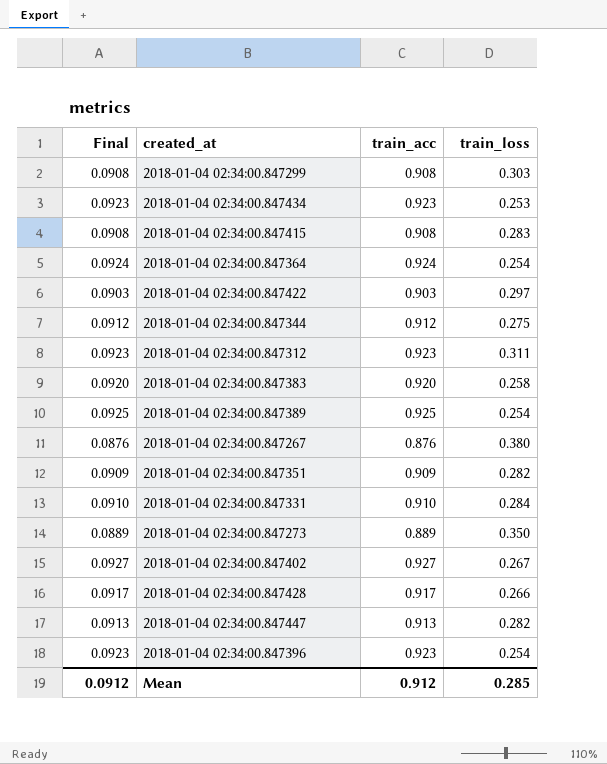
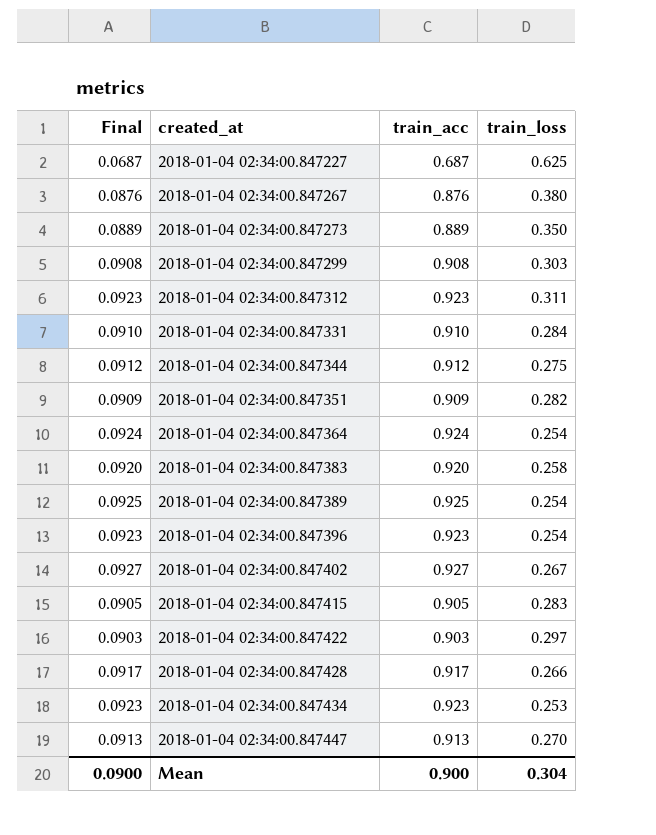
row order: none -> created_at ascending
row 2018-01-04 02:34:00.847227: none -> 0.0687 | 0.687 | 0.625
2018-01-04 02:34:00.847415 | Final: 0.0908 -> 0.0905
2018-01-04 02:34:00.847415 | train_acc: 0.908 -> 0.905
2018-01-04 02:34:00.847447 | train_loss: 0.282 -> 0.270
Mean | Final: 0.0912 -> 0.0900
Mean | train_acc: 0.912 -> 0.900
Mean | train_loss: 0.285 -> 0.304

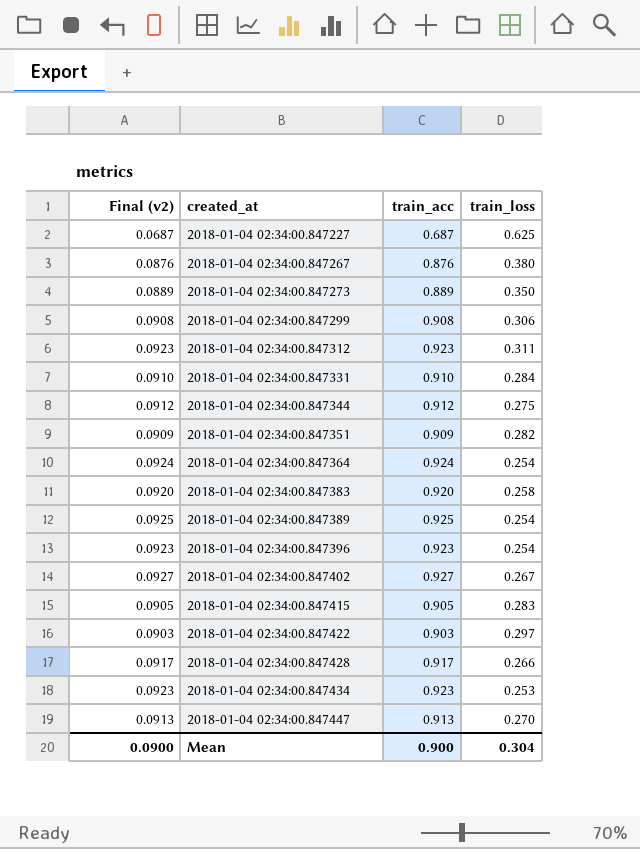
column name: Final -> Final (v2)
2018-01-04 02:34:00.847299 | train_loss: 0.303 -> 0.306

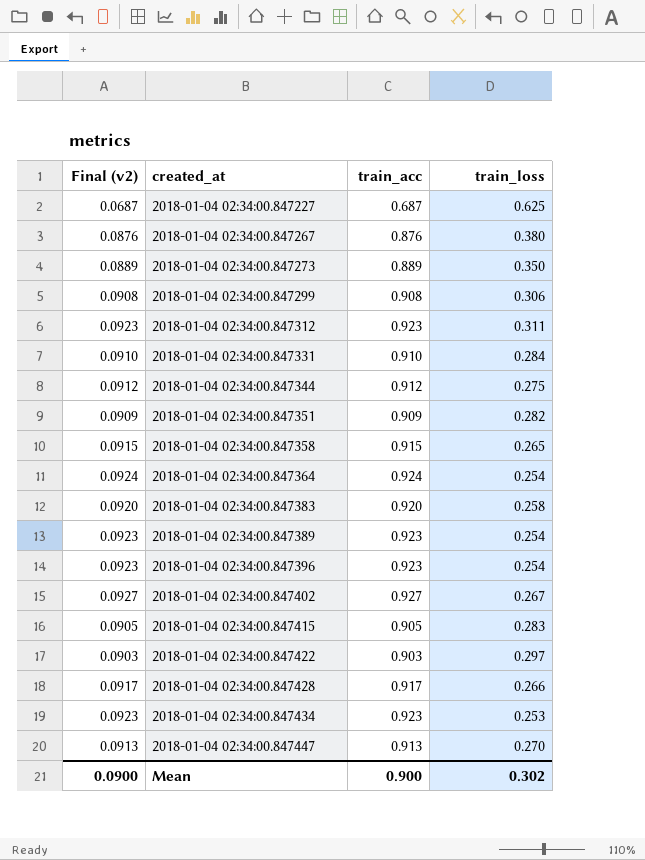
row 2018-01-04 02:34:00.847358: none -> 0.0915 | 0.915 | 0.265
2018-01-04 02:34:00.847389 | Final (v2): 0.0925 -> 0.0923
2018-01-04 02:34:00.847389 | train_acc: 0.925 -> 0.923
Mean | train_loss: 0.304 -> 0.302

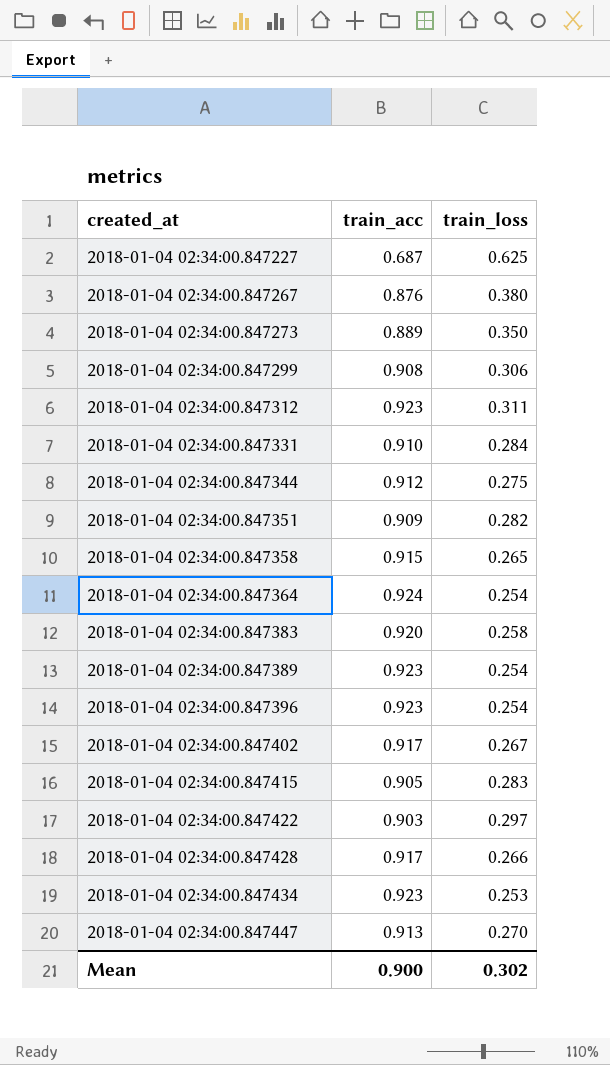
column Final (v2) | formula: [train_acc] * 0.1 -> none
2018-01-04 02:34:00.847402 | train_acc: 0.927 -> 0.917

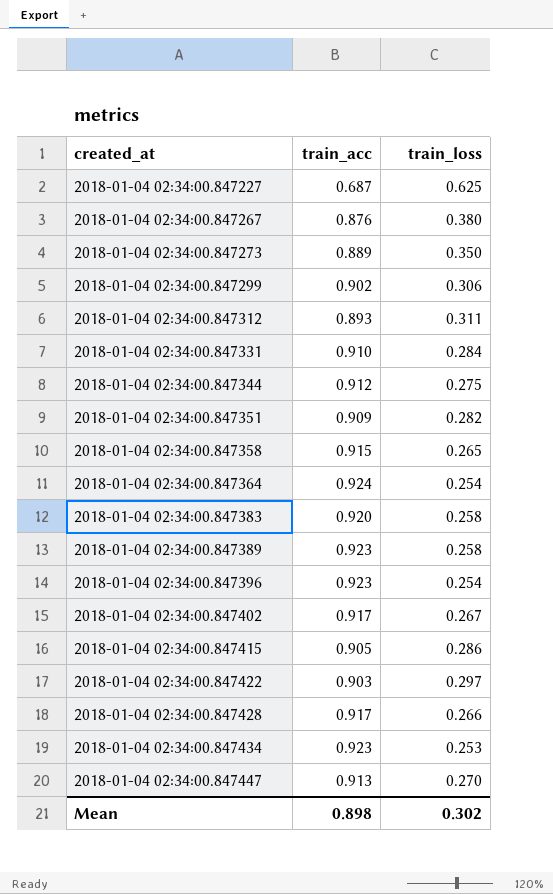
2018-01-04 02:34:00.847299 | train_acc: 0.908 -> 0.902
2018-01-04 02:34:00.847312 | train_acc: 0.923 -> 0.893
2018-01-04 02:34:00.847389 | train_loss: 0.254 -> 0.258
2018-01-04 02:34:00.847415 | train_loss: 0.283 -> 0.286
Mean | train_acc: 0.900 -> 0.898

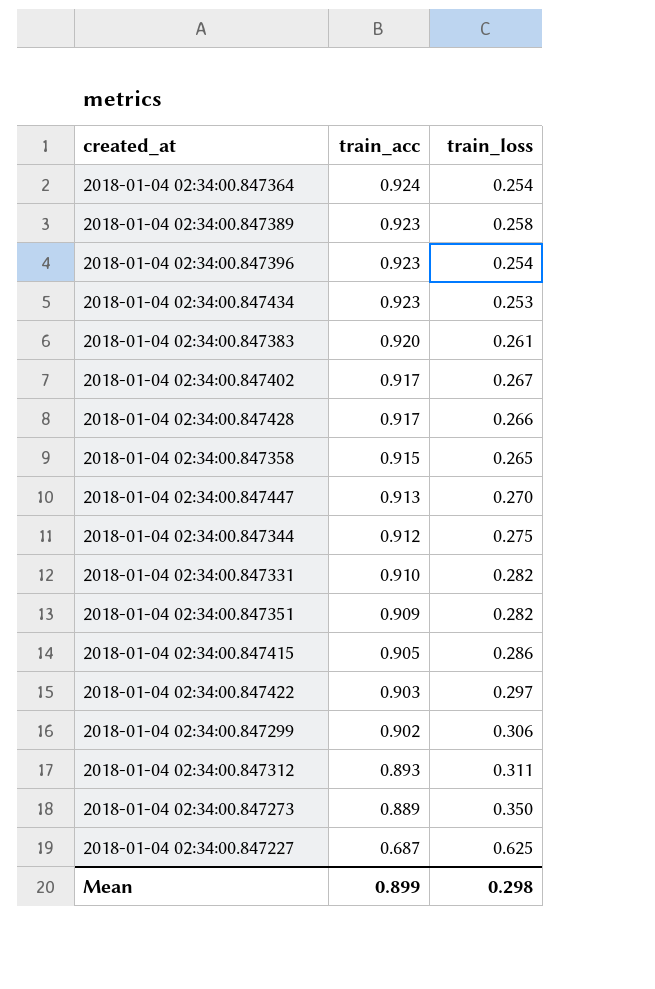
row order: created_at ascending -> train_acc descending
row 2018-01-04 02:34:00.847267: 0.876 | 0.380 -> none
2018-01-04 02:34:00.847383 | train_loss: 0.258 -> 0.261
2018-01-04 02:34:00.847331 | train_loss: 0.284 -> 0.282
Mean | train_acc: 0.898 -> 0.899
Mean | train_loss: 0.302 -> 0.298

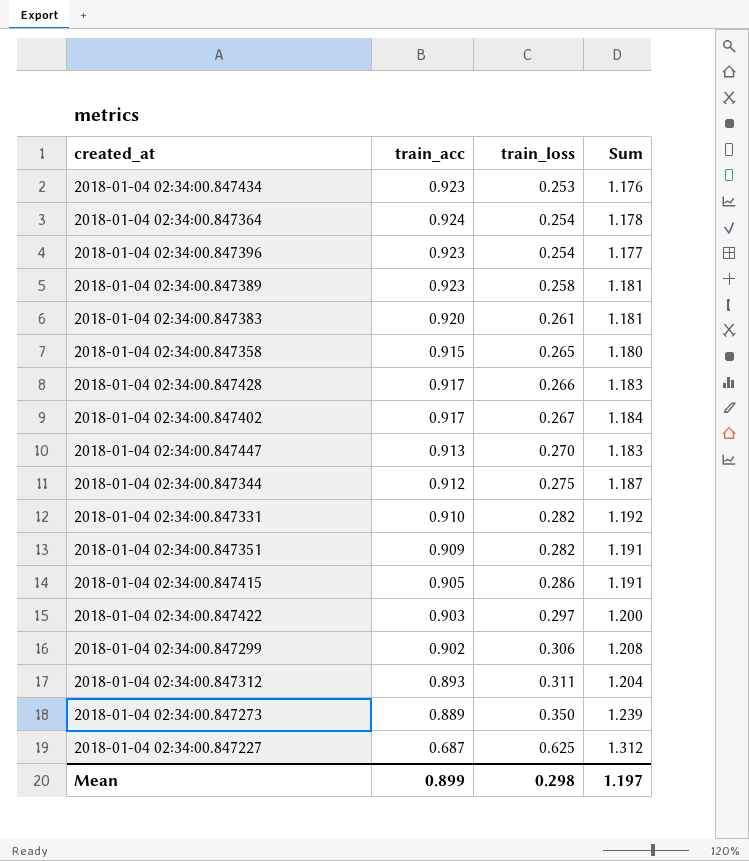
row order: train_acc descending -> train_loss ascending
column Sum | formula: none -> [train_acc] + [train_loss]

